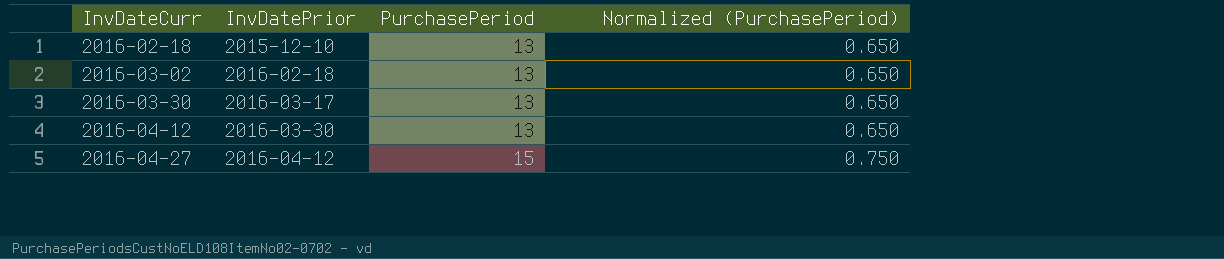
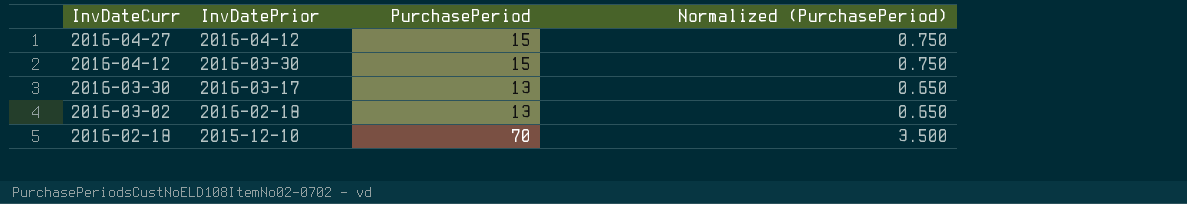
row order: InvDateCurr ascending -> InvDateCurr descending
2016-04-12 | PurchasePeriod: 13 -> 15
2016-04-12 | Normalized (PurchasePeriod): 0.650 -> 0.750
2016-02-18 | PurchasePeriod: 13 -> 70
2016-02-18 | Normalized (PurchasePeriod): 0.650 -> 3.500

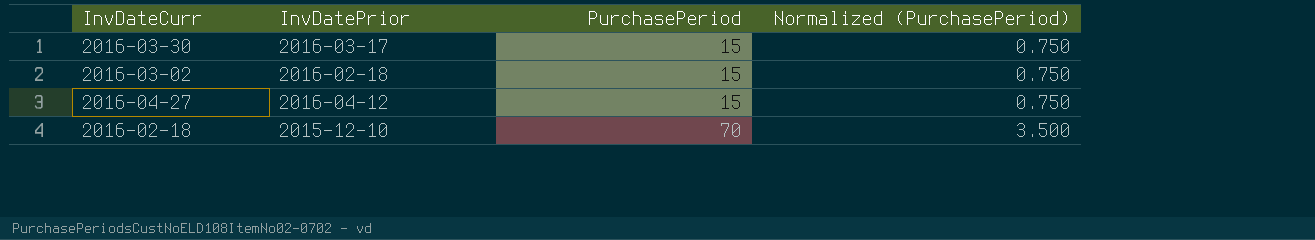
row order: InvDateCurr descending -> PurchasePeriod ascending
row 2016-04-12: 2016-03-30 | 15 | 0.750 -> none
2016-03-30 | PurchasePeriod: 13 -> 15
2016-03-30 | Normalized (PurchasePeriod): 0.650 -> 0.750
2016-03-02 | PurchasePeriod: 13 -> 15
2016-03-02 | Normalized (PurchasePeriod): 0.650 -> 0.750

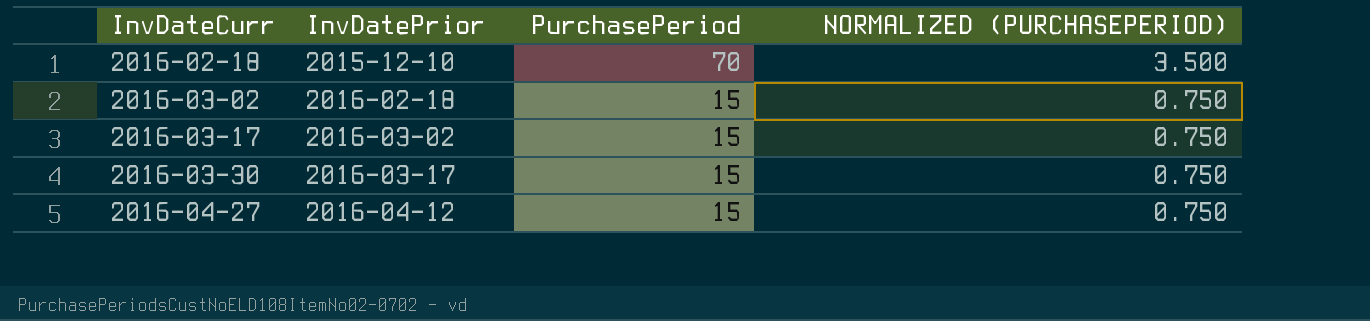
row order: PurchasePeriod ascending -> InvDateCurr ascending
column name: Normalized (PurchasePeriod) -> NORMALIZED (PURCHASEPERIOD)
row 2016-03-17: none -> 2016-03-02 | 15 | 0.750

